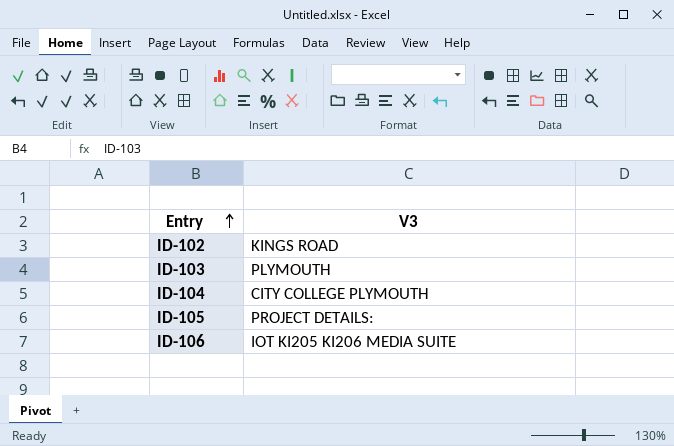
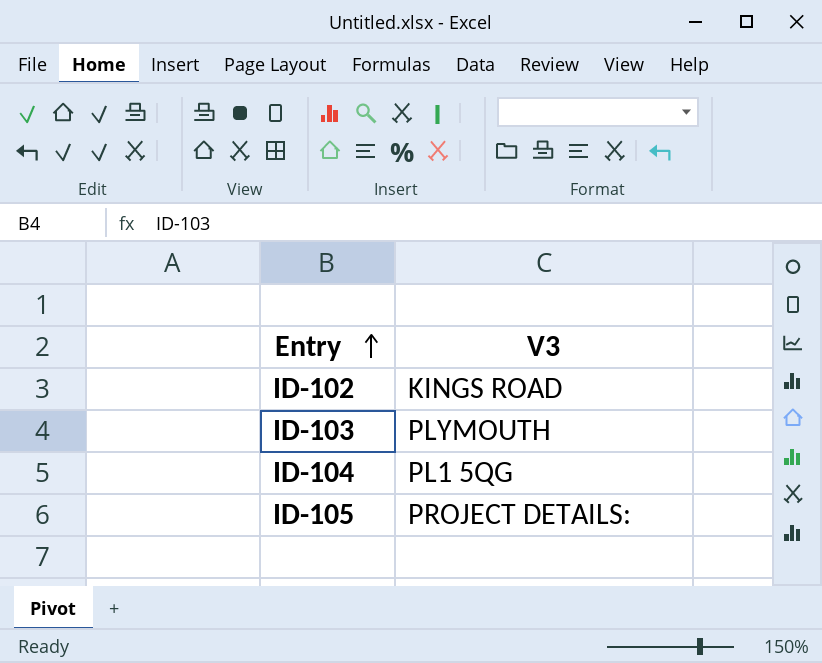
row ID-106: IOT KI205 KI206 MEDIA SUITE -> none
ID-104 | V3: CITY COLLEGE PLYMOUTH -> PL1 5QG

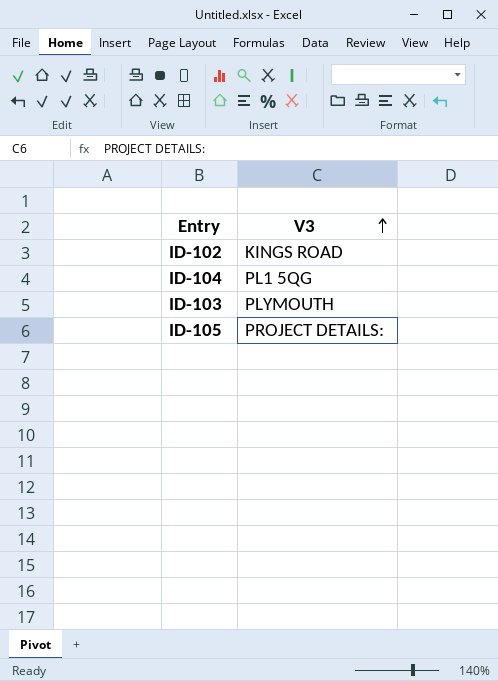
row order: Entry ascending -> V3 ascending

